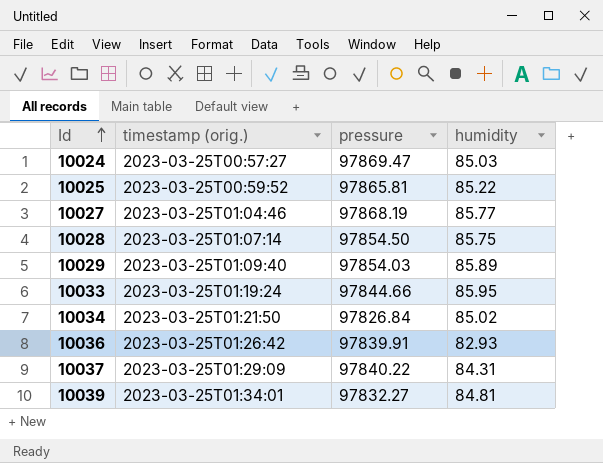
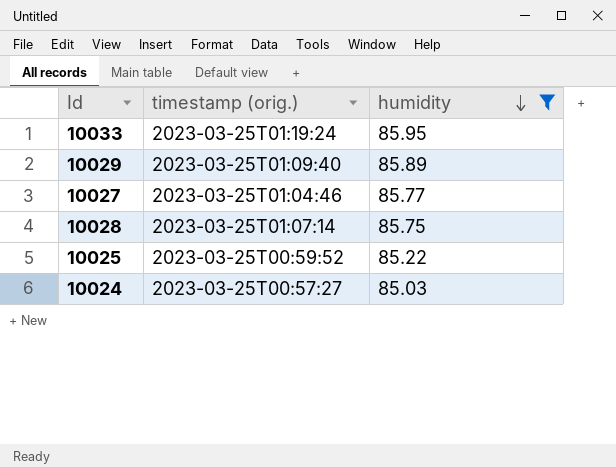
filter: none -> humidity >= 85.03
row order: Id ascending -> humidity descending
column pressure | position: 3 -> none

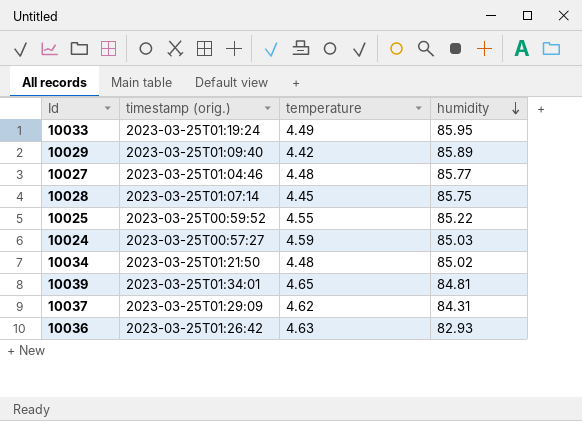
filter: humidity >= 85.03 -> none
column temperature | position: none -> 3

